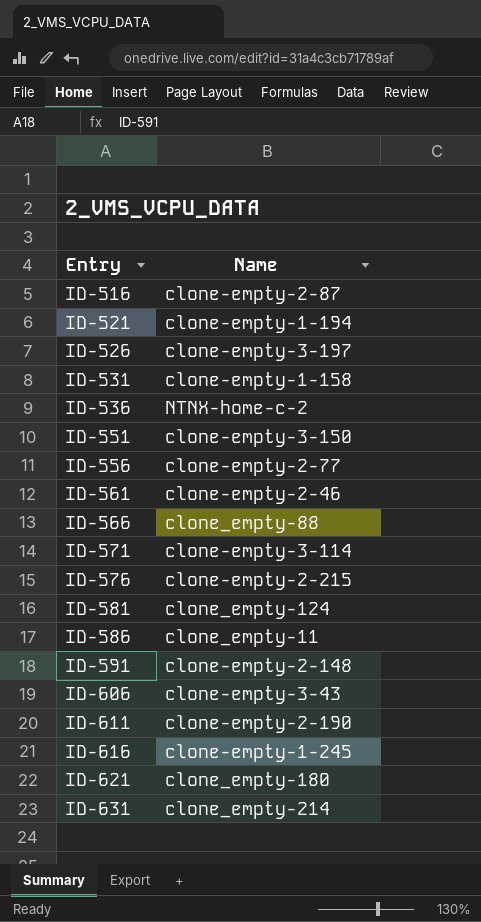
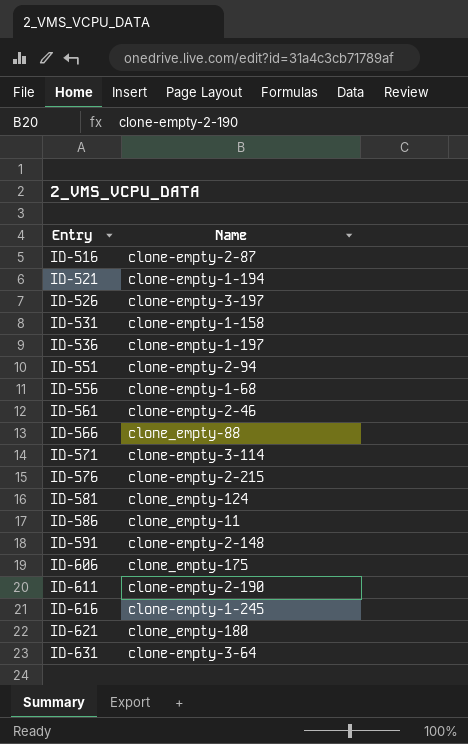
ID-536 | Name: NTNX-home-c-2 -> clone-empty-1-197
ID-551 | Name: clone-empty-3-150 -> clone-empty-2-94
ID-556 | Name: clone-empty-2-77 -> clone-empty-1-68
ID-606 | Name: clone-empty-3-43 -> clone_empty-175
ID-631 | Name: clone_empty-214 -> clone-empty-3-64

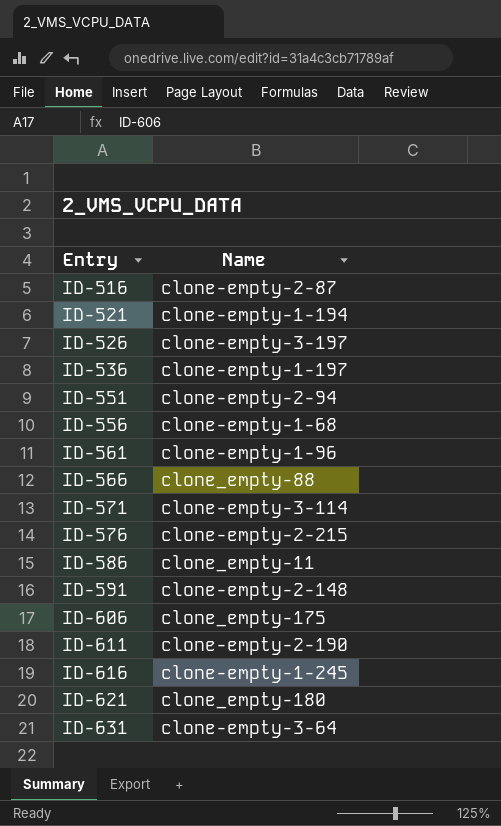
row ID-531: clone-empty-1-158 -> none
row ID-581: clone_empty-124 -> none
ID-561 | Name: clone-empty-2-46 -> clone-empty-1-96

